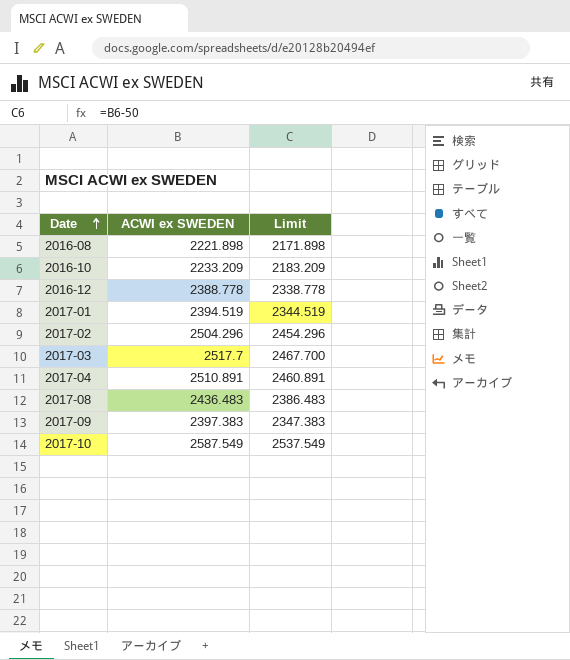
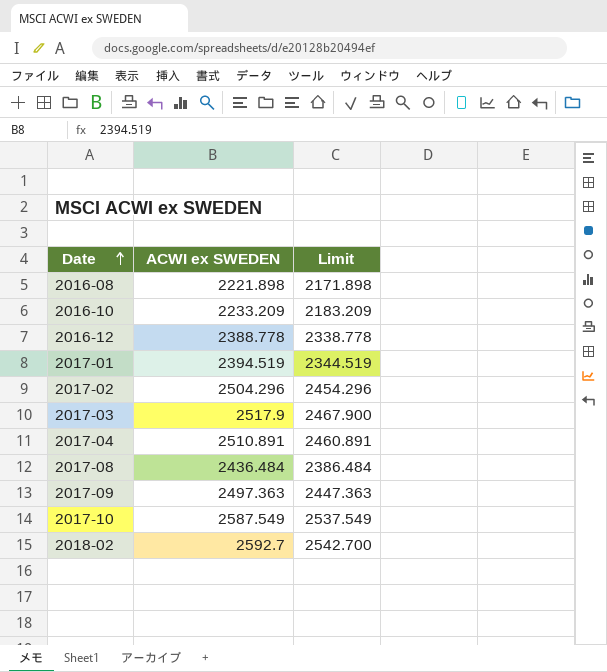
2017-03 | ACWI ex SWEDEN: 2517.7 -> 2517.9
2017-03 | Limit: 2467.700 -> 2467.900
2017-08 | ACWI ex SWEDEN: 2436.483 -> 2436.484
2017-08 | Limit: 2386.483 -> 2386.484
2017-09 | ACWI ex SWEDEN: 2397.383 -> 2497.363
2017-09 | Limit: 2347.383 -> 2447.363
row 2018-02: none -> 2592.7 | 2542.700

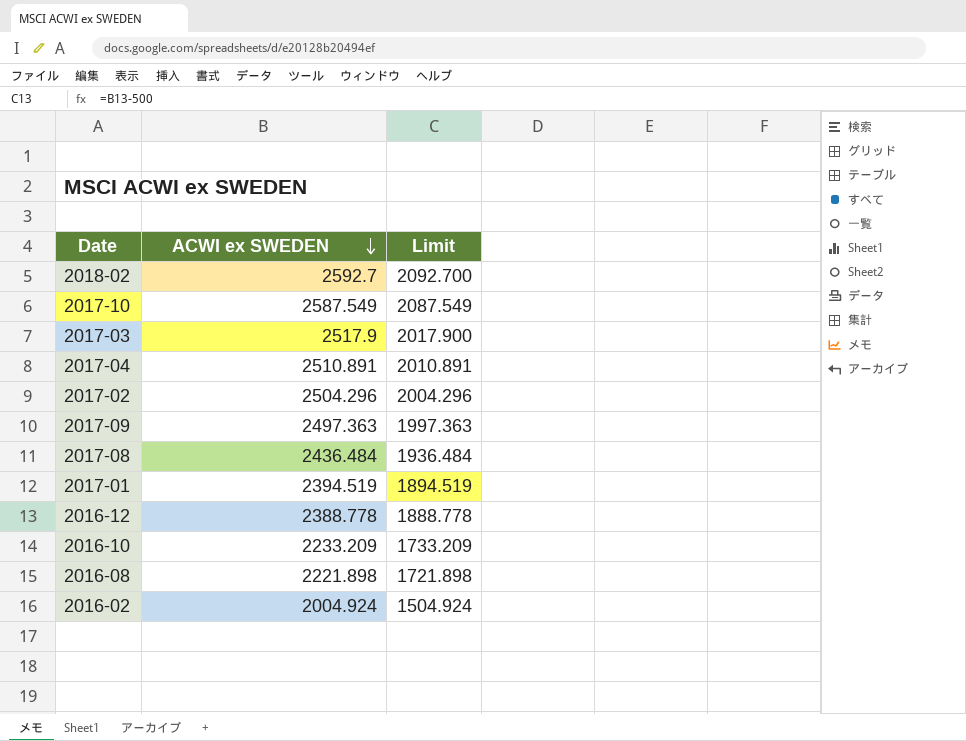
row order: Date ascending -> ACWI ex SWEDEN descending
column Limit | formula: [ACWI ex SWEDEN] - 50 -> [ACWI ex SWEDEN] - 500
row 2016-02: none -> 2004.924 | 1504.924

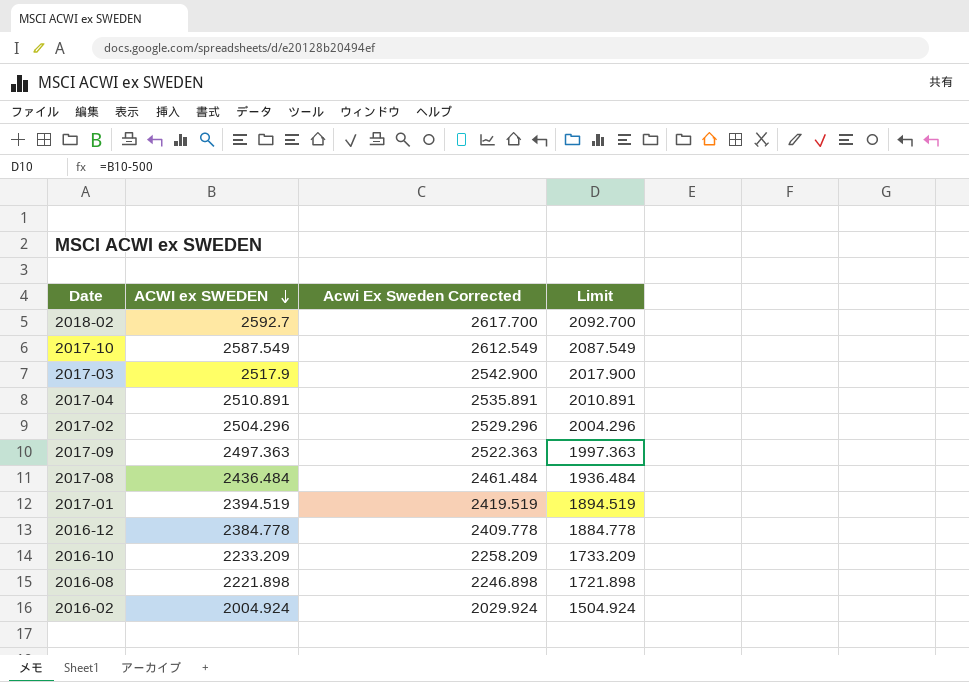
column Acwi Ex Sweden Corrected | formula: none -> [ACWI ex SWEDEN] + 25
2016-12 | ACWI ex SWEDEN: 2388.778 -> 2384.778
2016-12 | Limit: 1888.778 -> 1884.778

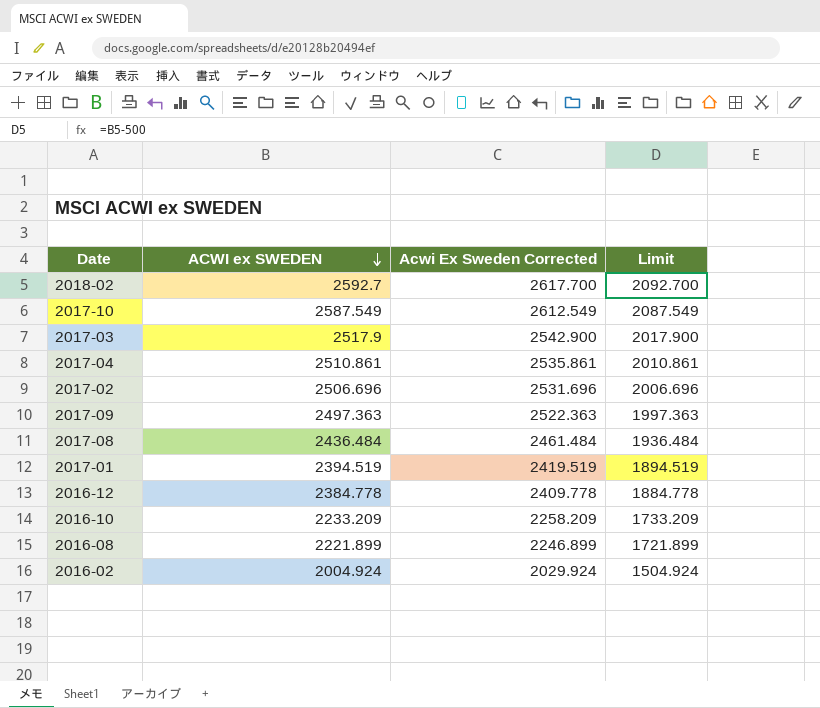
2017-04 | ACWI ex SWEDEN: 2510.891 -> 2510.861
2017-04 | Acwi Ex Sweden Corrected: 2535.891 -> 2535.861
2017-04 | Limit: 2010.891 -> 2010.861
2017-02 | ACWI ex SWEDEN: 2504.296 -> 2506.696
2017-02 | Acwi Ex Sweden Corrected: 2529.296 -> 2531.696
2017-02 | Limit: 2004.296 -> 2006.696
2016-08 | ACWI ex SWEDEN: 2221.898 -> 2221.899
2016-08 | Acwi Ex Sweden Corrected: 2246.898 -> 2246.899
2016-08 | Limit: 1721.898 -> 1721.899

